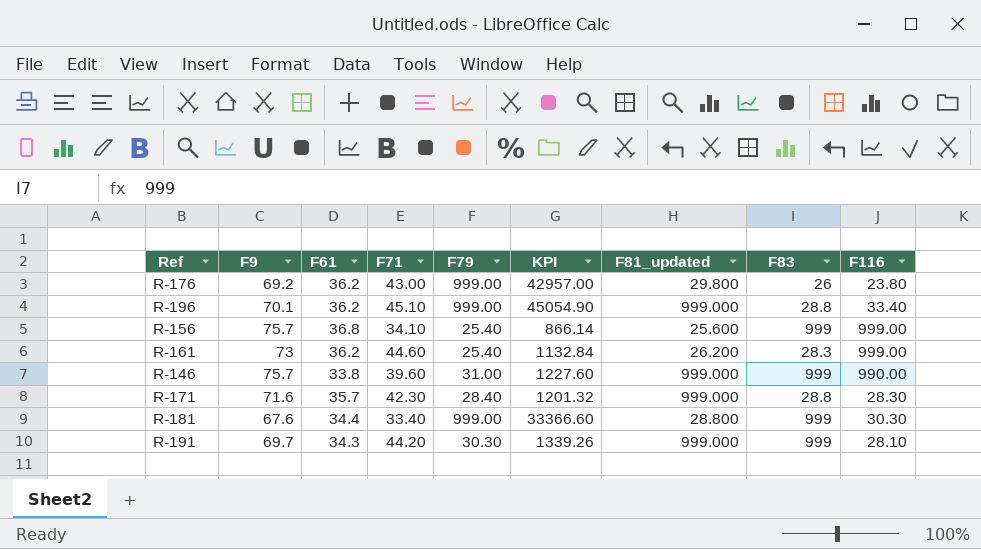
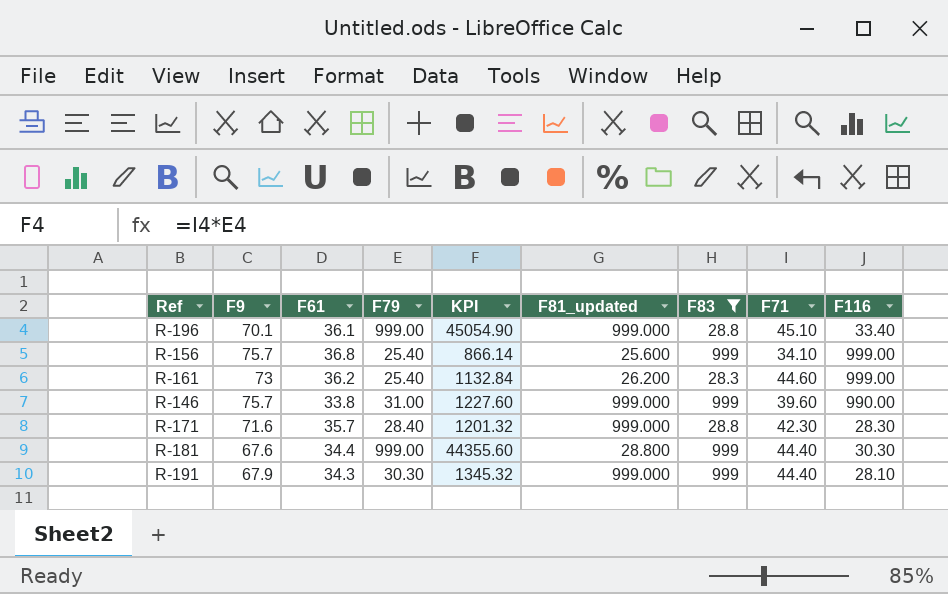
filter: none -> F83 != 26
column F71 | position: 4 -> 8
R-196 | F61: 36.2 -> 36.1
R-181 | KPI: 33366.60 -> 44355.60
R-181 | F71: 33.40 -> 44.40
R-191 | F9: 69.7 -> 67.9
R-191 | KPI: 1339.26 -> 1345.32
R-191 | F71: 44.20 -> 44.40

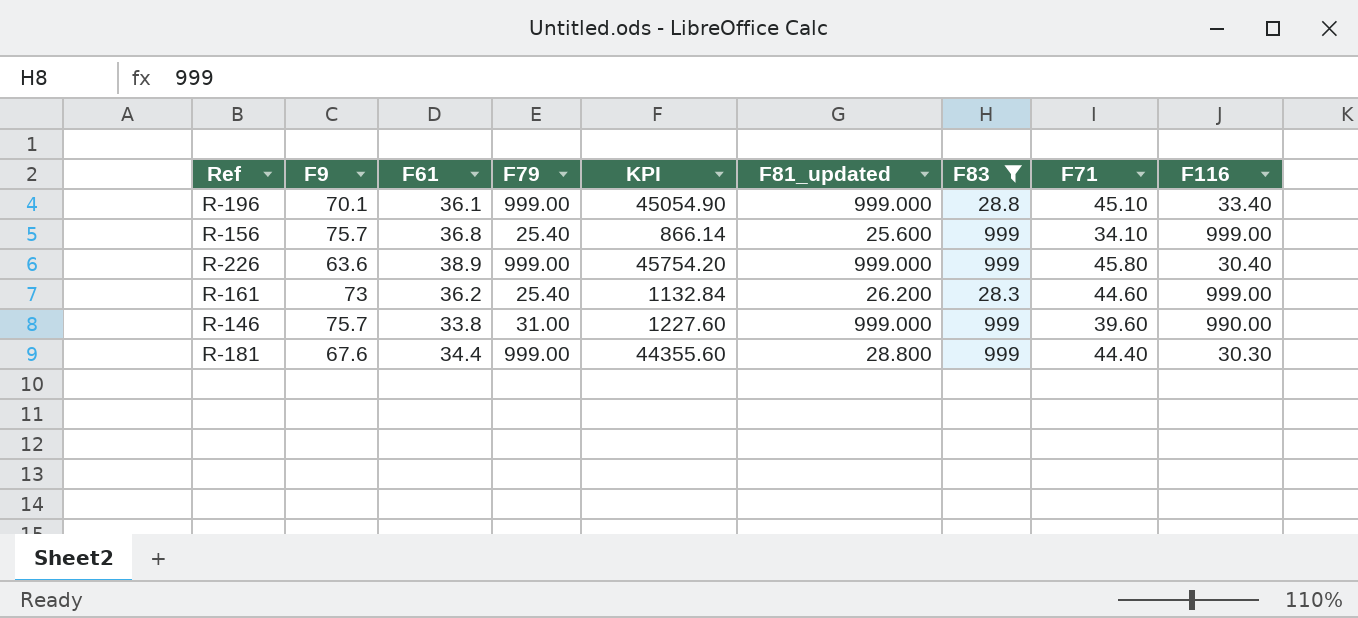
row R-171: 71.6 | 35.7 | 28.40 | 1201.32 | 999.000 | 28.8 | 42.30 | 28.30 -> none
row R-191: 67.9 | 34.3 | 30.30 | 1345.32 | 999.000 | 999 | 44.40 | 28.10 -> none
row R-226: none -> 63.6 | 38.9 | 999.00 | 45754.20 | 999.000 | 999 | 45.80 | 30.40

